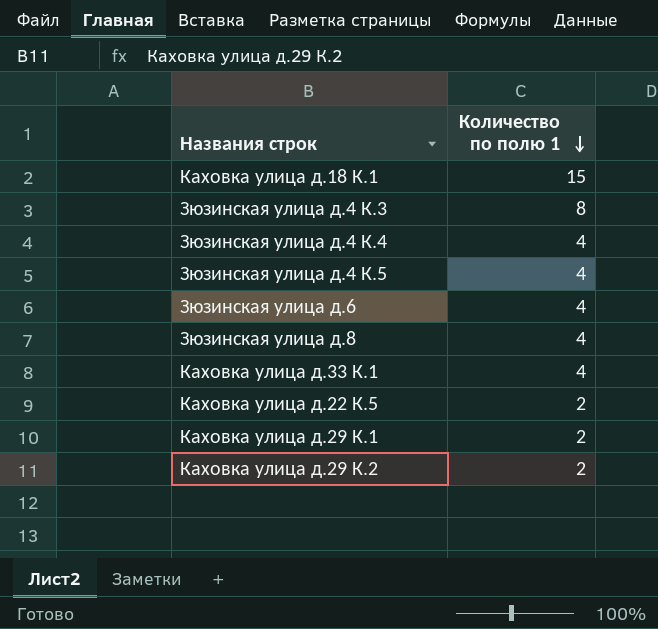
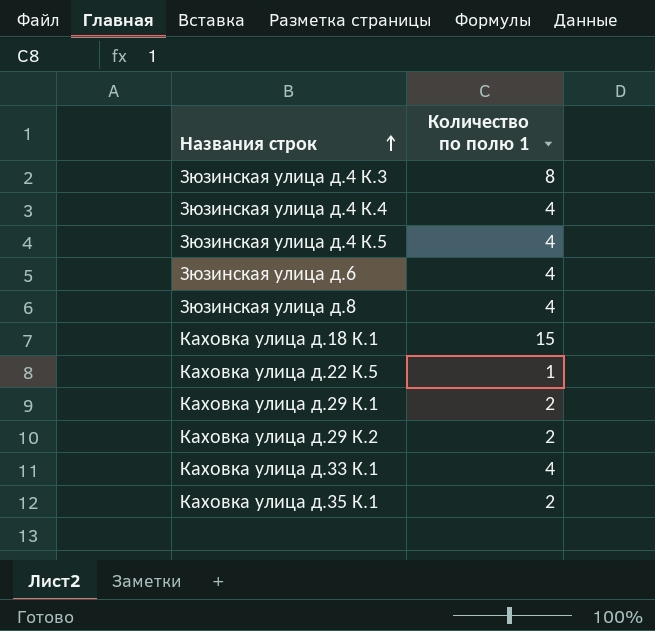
row order: Количество по полю 1 descending -> Названия строк ascending
Каховка улица д.22 К.5 | Количество по полю 1: 2 -> 1
row Каховка улица д.35 К.1: none -> 2

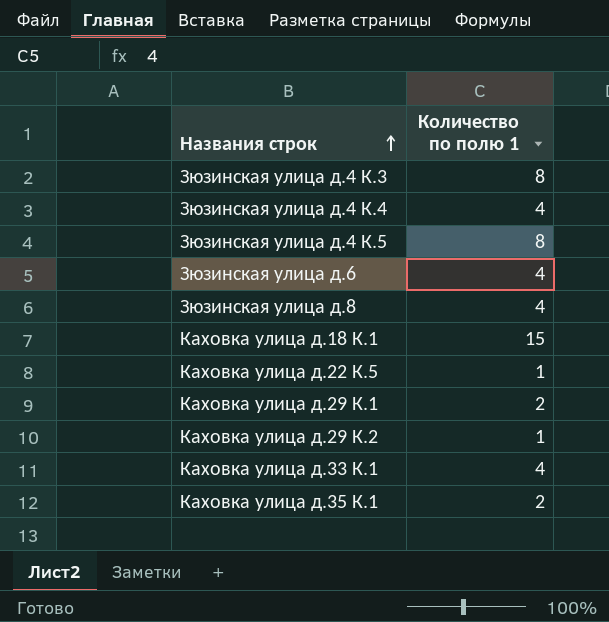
Зюзинская улица д.4 К.5 | Количество по полю 1: 4 -> 8
Каховка улица д.29 К.2 | Количество по полю 1: 2 -> 1

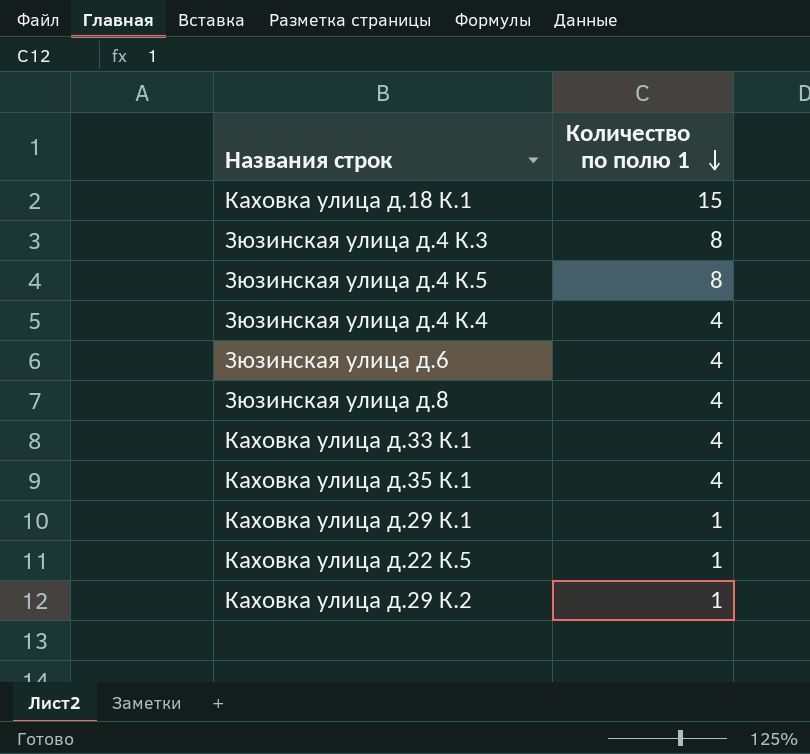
row order: Названия строк ascending -> Количество по полю 1 descending
Каховка улица д.35 К.1 | Количество по полю 1: 2 -> 4
Каховка улица д.29 К.1 | Количество по полю 1: 2 -> 1

